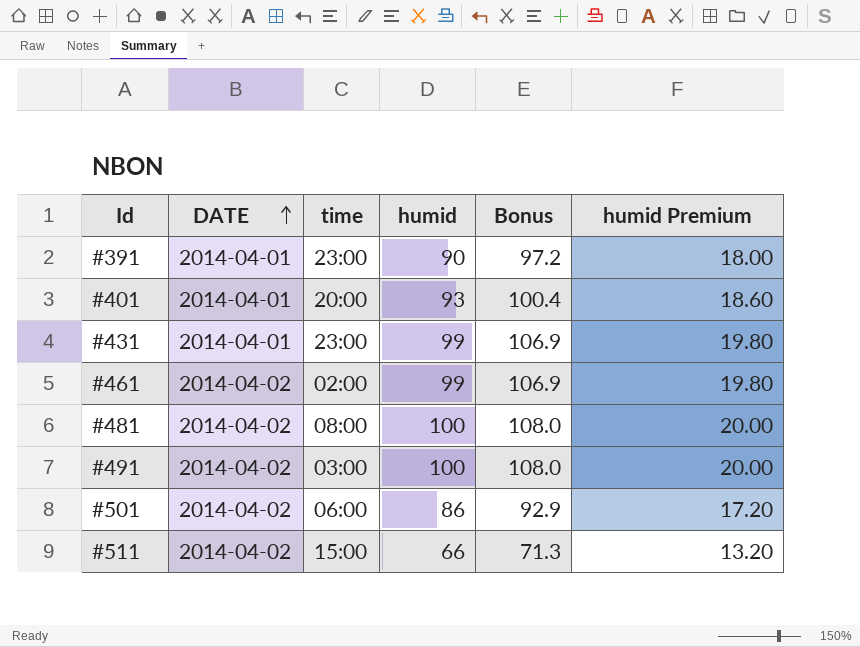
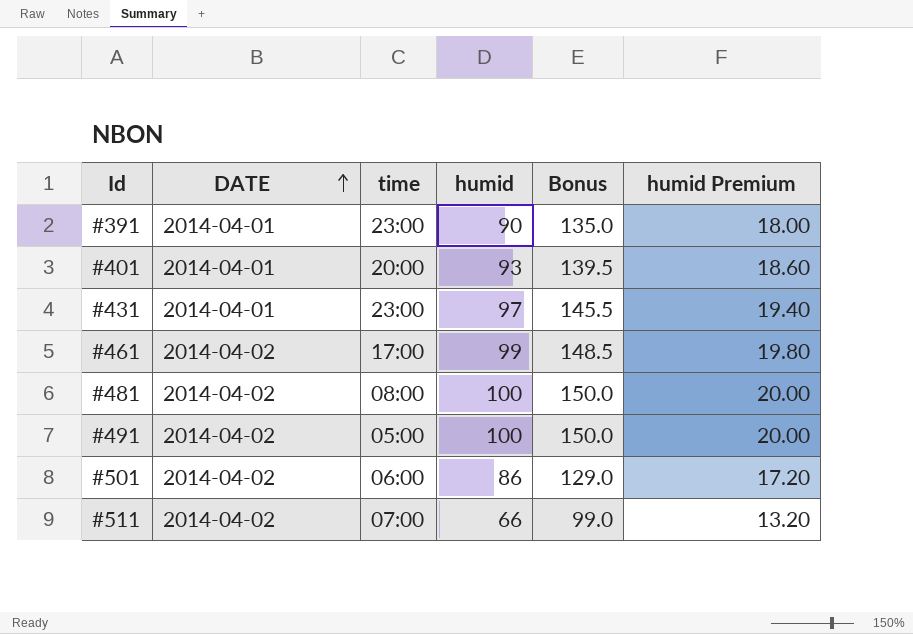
column Bonus | formula: [humid] * 1.08 -> [humid] * 1.5
#431 | humid: 99 -> 97
#431 | humid Premium: 19.80 -> 19.40
#461 | time: 02:00 -> 17:00
#491 | time: 03:00 -> 05:00
#511 | time: 15:00 -> 07:00

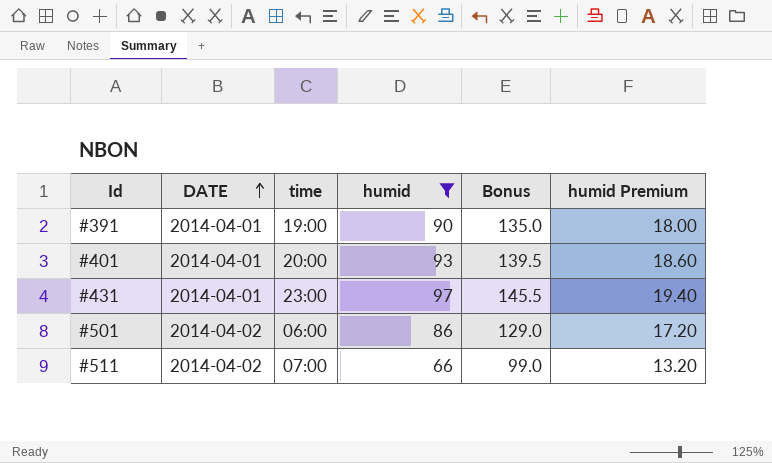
filter: none -> humid <= 97
#391 | time: 23:00 -> 19:00

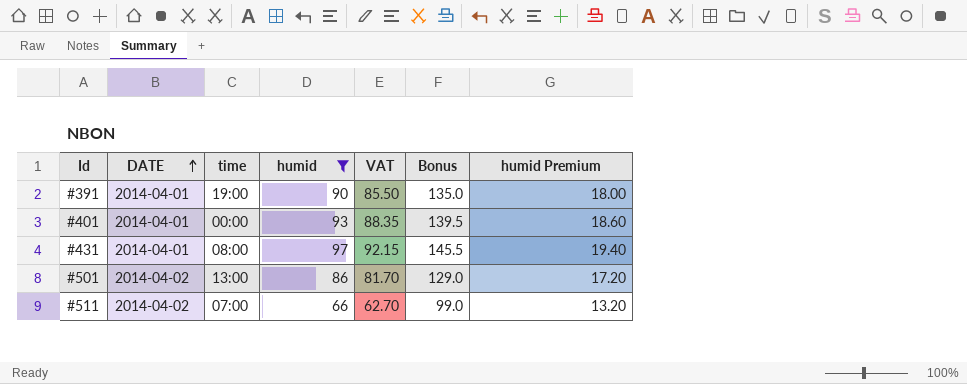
column VAT | formula: none -> [humid] * 0.95
#401 | time: 20:00 -> 00:00
#431 | time: 23:00 -> 08:00
#501 | time: 06:00 -> 13:00

